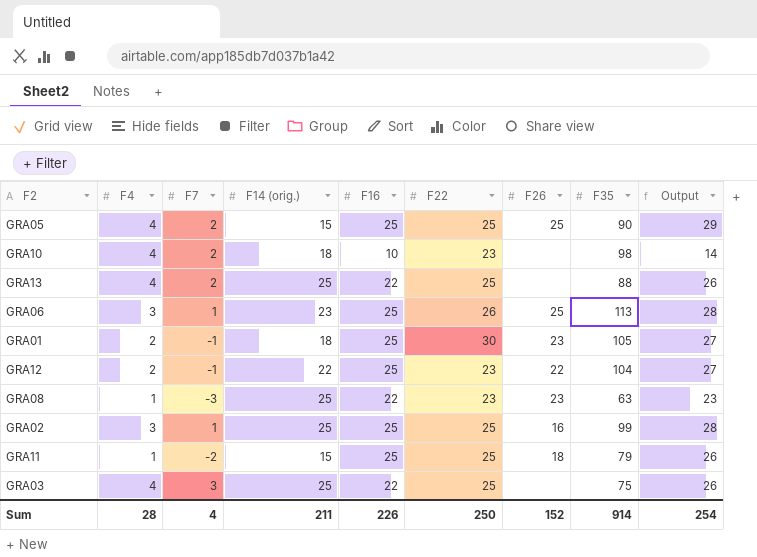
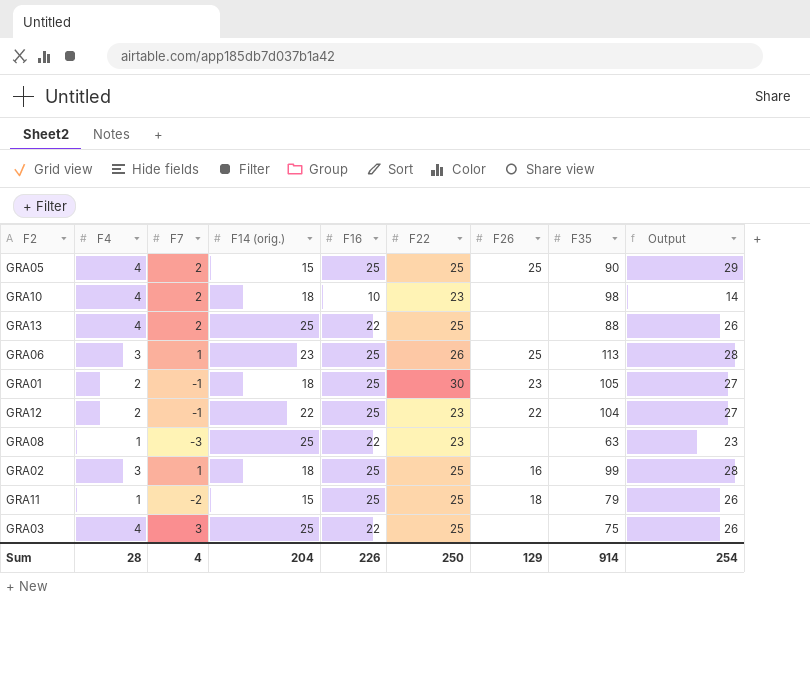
GRA08 | F26: 23 -> none
GRA02 | F14 (orig.): 25 -> 18
Sum | F14 (orig.): 211 -> 204
Sum | F26: 152 -> 129

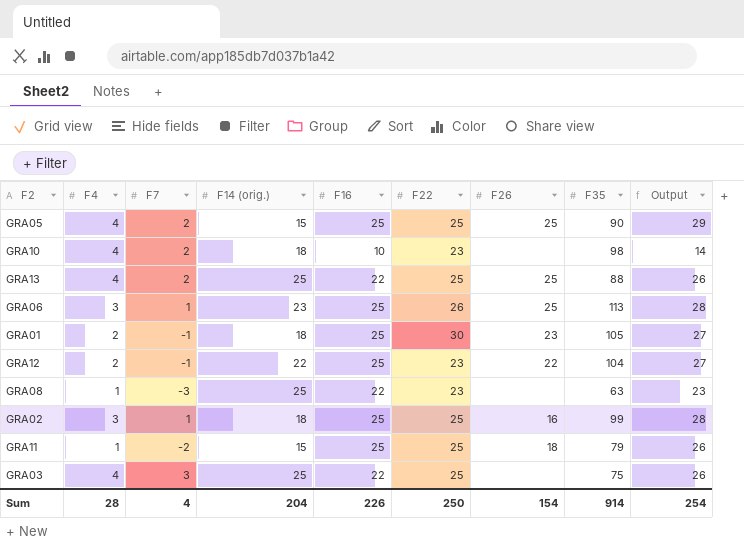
GRA13 | F26: none -> 25
Sum | F26: 129 -> 154

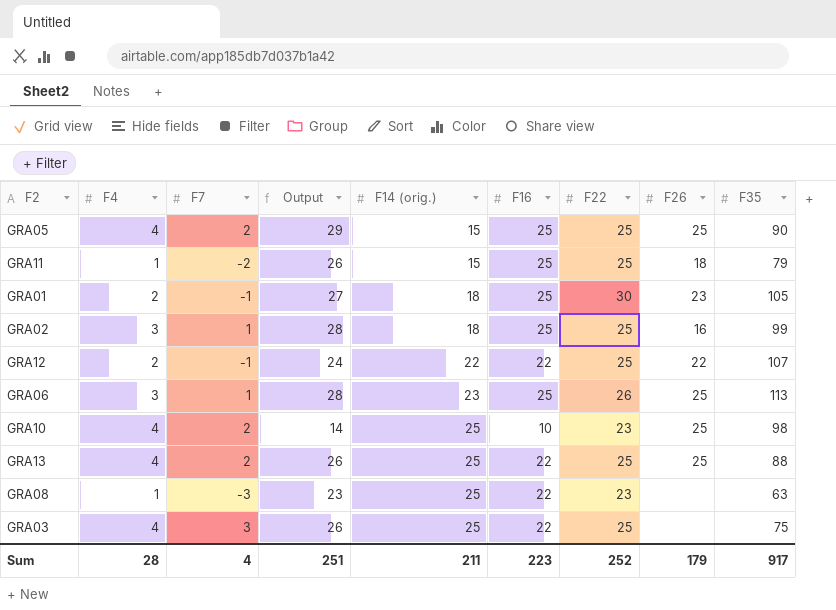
row order: none -> F14 (orig.) ascending
column Output | position: 9 -> 4
GRA12 | Output: 27 -> 24
GRA12 | F16: 25 -> 22
GRA12 | F22: 23 -> 25
GRA12 | F35: 104 -> 107
GRA10 | F14 (orig.): 18 -> 25
GRA10 | F26: none -> 25
Sum | Output: 254 -> 251
Sum | F14 (orig.): 204 -> 211
Sum | F16: 226 -> 223
Sum | F22: 250 -> 252
Sum | F26: 154 -> 179
Sum | F35: 914 -> 917

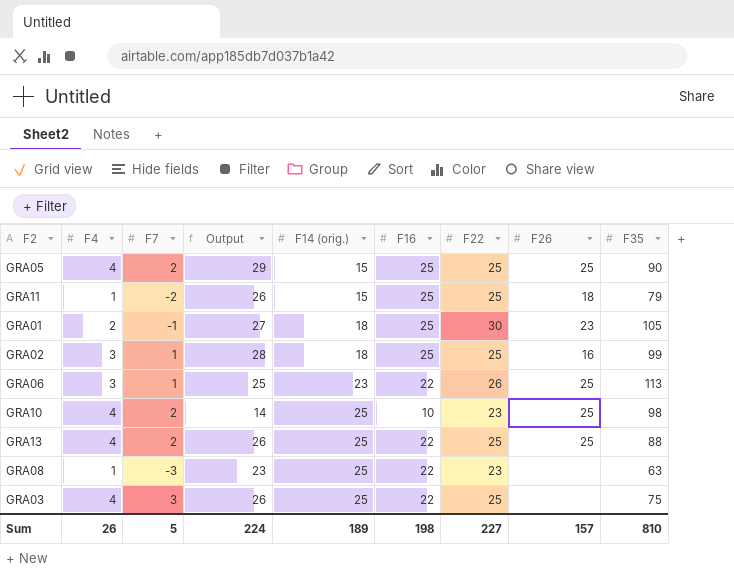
row GRA12: 2 | -1 | 24 | 22 | 22 | 25 | 22 | 107 -> none
GRA06 | Output: 28 -> 25
GRA06 | F16: 25 -> 22
Sum | F4: 28 -> 26
Sum | F7: 4 -> 5
Sum | Output: 251 -> 224
Sum | F14 (orig.): 211 -> 189
Sum | F16: 223 -> 198
Sum | F22: 252 -> 227
Sum | F26: 179 -> 157
Sum | F35: 917 -> 810

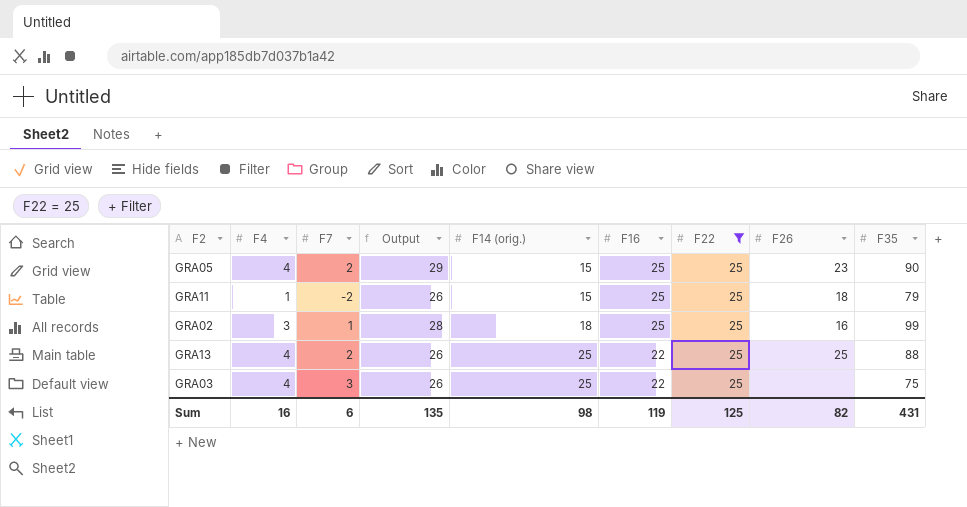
filter: none -> F22 = 25
GRA05 | F26: 25 -> 23
Sum | F4: 26 -> 16
Sum | F7: 5 -> 6
Sum | Output: 224 -> 135
Sum | F14 (orig.): 189 -> 98
Sum | F16: 198 -> 119
Sum | F22: 227 -> 125
Sum | F26: 157 -> 82
Sum | F35: 810 -> 431

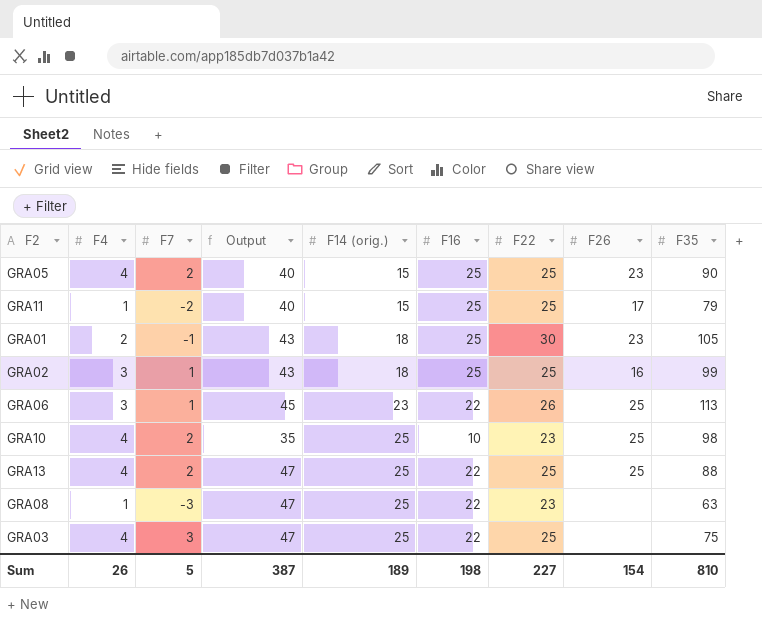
filter: F22 = 25 -> none
column Output | formula: [F4] + [F16] -> [F14 (orig.)] + [F16]
GRA11 | F26: 18 -> 17
Sum | F4: 16 -> 26
Sum | F7: 6 -> 5
Sum | Output: 135 -> 387
Sum | F14 (orig.): 98 -> 189
Sum | F16: 119 -> 198
Sum | F22: 125 -> 227
Sum | F26: 82 -> 154
Sum | F35: 431 -> 810

